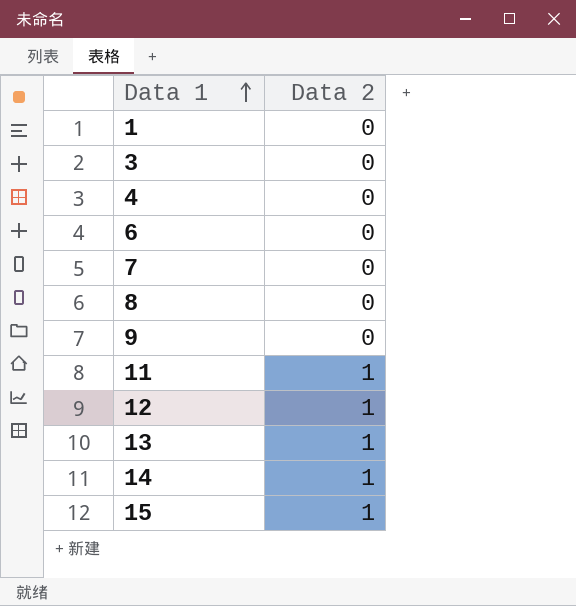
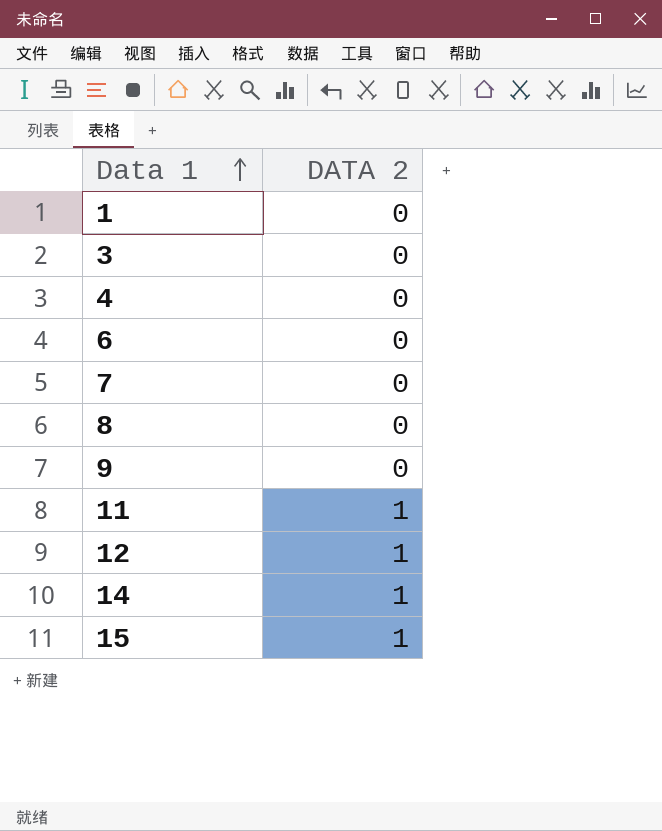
column name: Data 2 -> DATA 2
row 13: 1 -> none

